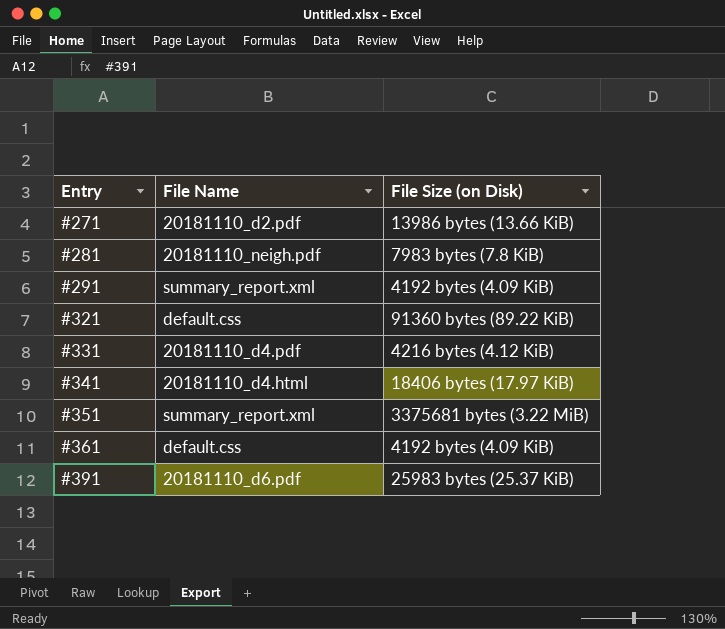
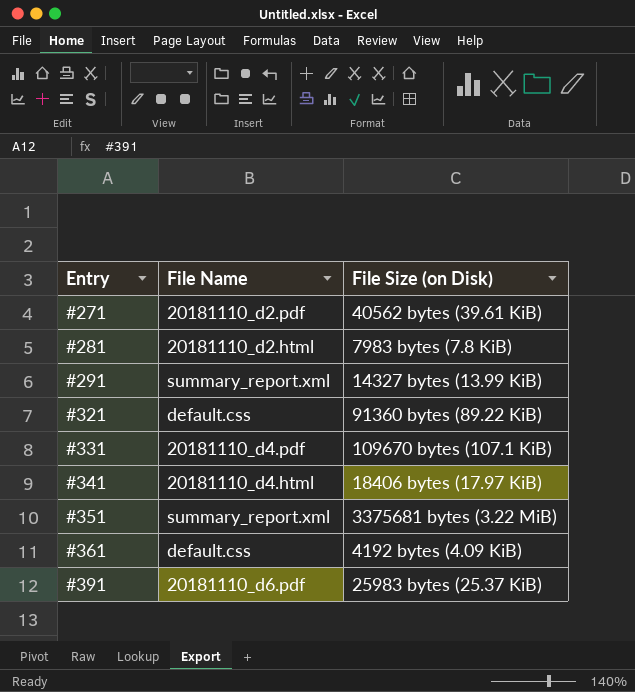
#271 | File Size (on Disk): 13986 bytes (13.66 KiB) -> 40562 bytes (39.61 KiB)
#281 | File Name: 20181110_neigh.pdf -> 20181110_d2.html
#291 | File Size (on Disk): 4192 bytes (4.09 KiB) -> 14327 bytes (13.99 KiB)
#331 | File Size (on Disk): 4216 bytes (4.12 KiB) -> 109670 bytes (107.1 KiB)

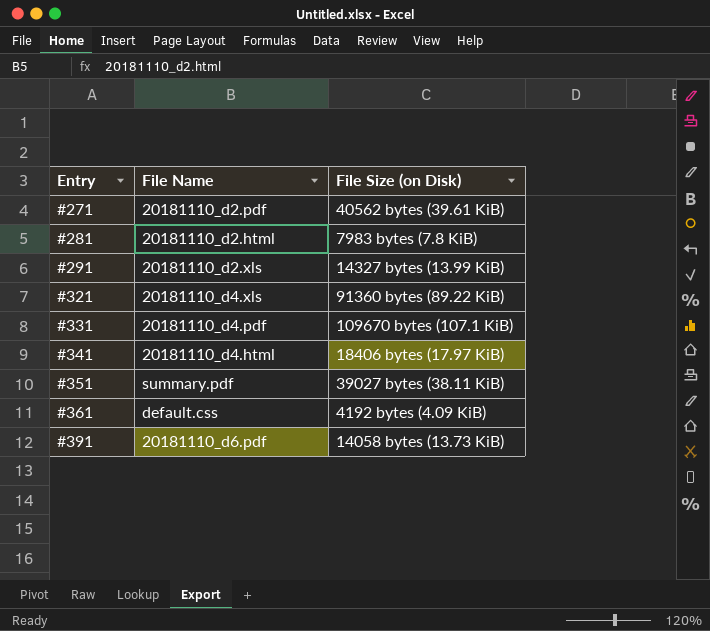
#291 | File Name: summary_report.xml -> 20181110_d2.xls
#321 | File Name: default.css -> 20181110_d4.xls
#351 | File Name: summary_report.xml -> summary.pdf
#351 | File Size (on Disk): 3375681 bytes (3.22 MiB) -> 39027 bytes (38.11 KiB)
#391 | File Size (on Disk): 25983 bytes (25.37 KiB) -> 14058 bytes (13.73 KiB)

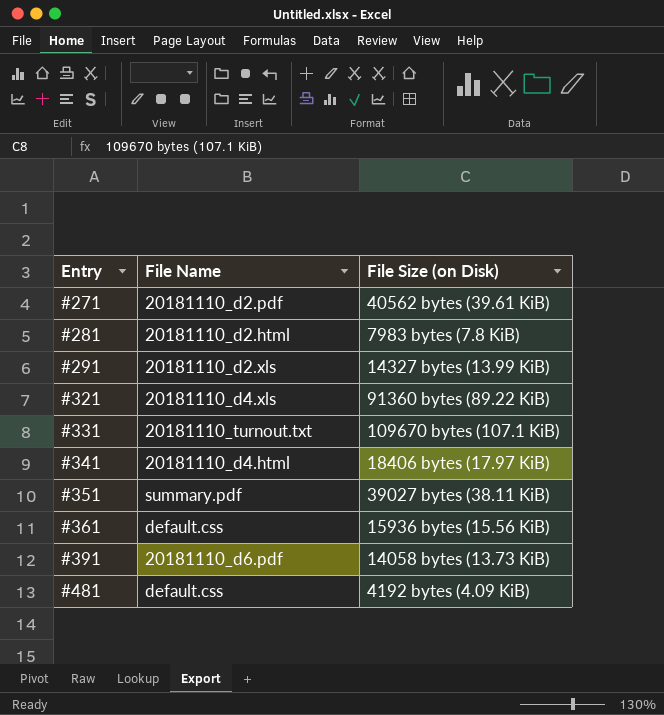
#331 | File Name: 20181110_d4.pdf -> 20181110_turnout.txt
#361 | File Size (on Disk): 4192 bytes (4.09 KiB) -> 15936 bytes (15.56 KiB)
row #481: none -> default.css | 4192 bytes (4.09 KiB)

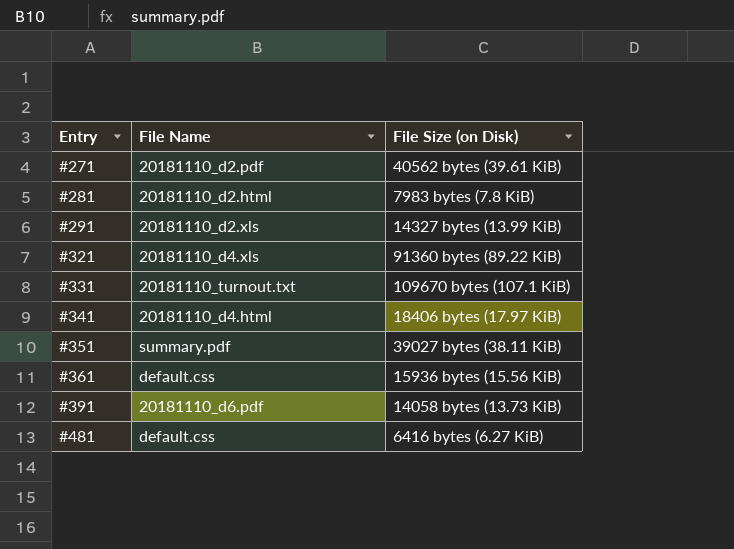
#481 | File Size (on Disk): 4192 bytes (4.09 KiB) -> 6416 bytes (6.27 KiB)

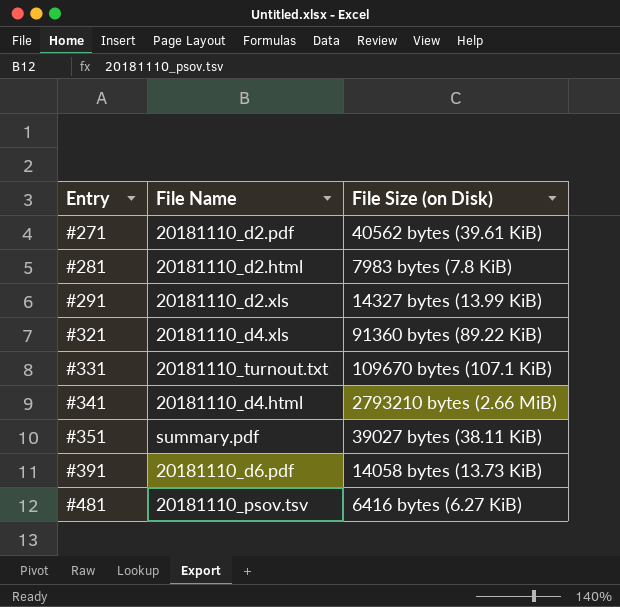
row #361: default.css | 15936 bytes (15.56 KiB) -> none
#341 | File Size (on Disk): 18406 bytes (17.97 KiB) -> 2793210 bytes (2.66 MiB)
#481 | File Name: default.css -> 20181110_psov.tsv

